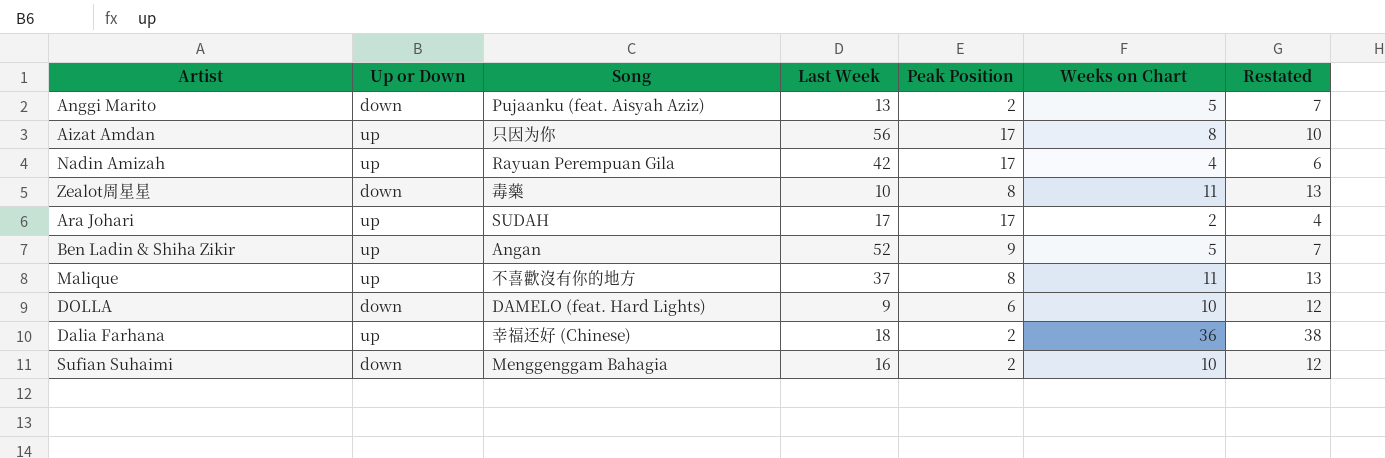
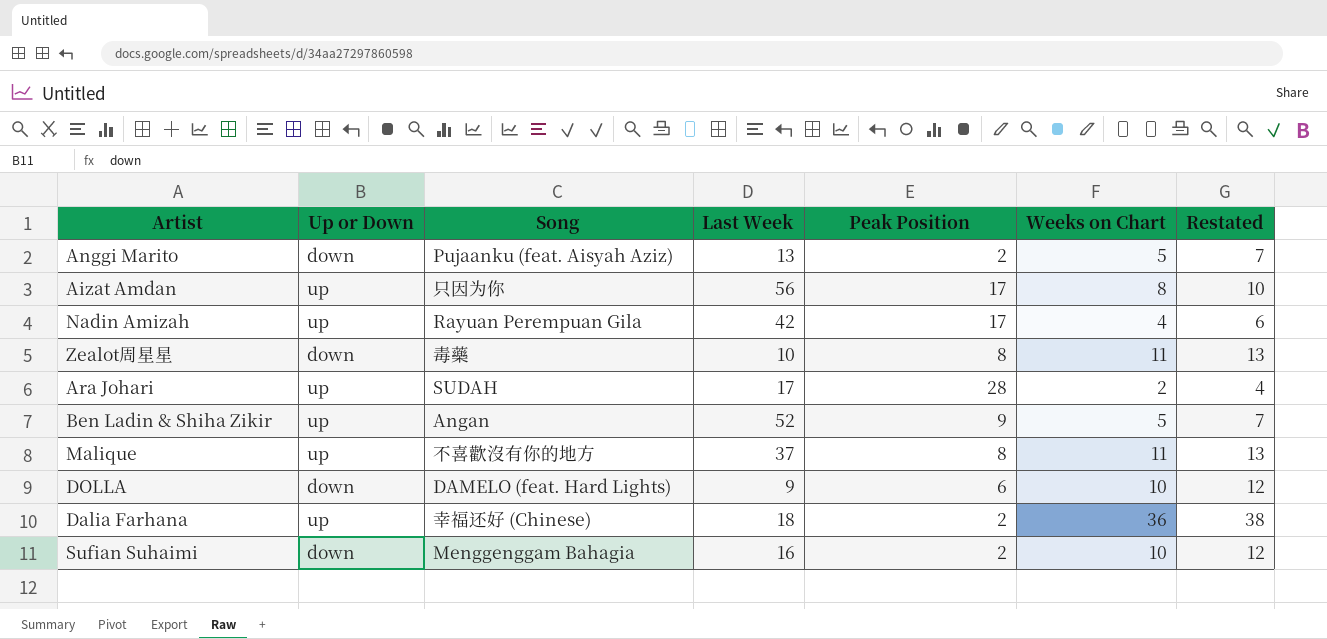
Ara Johari | Peak Position: 17 -> 28

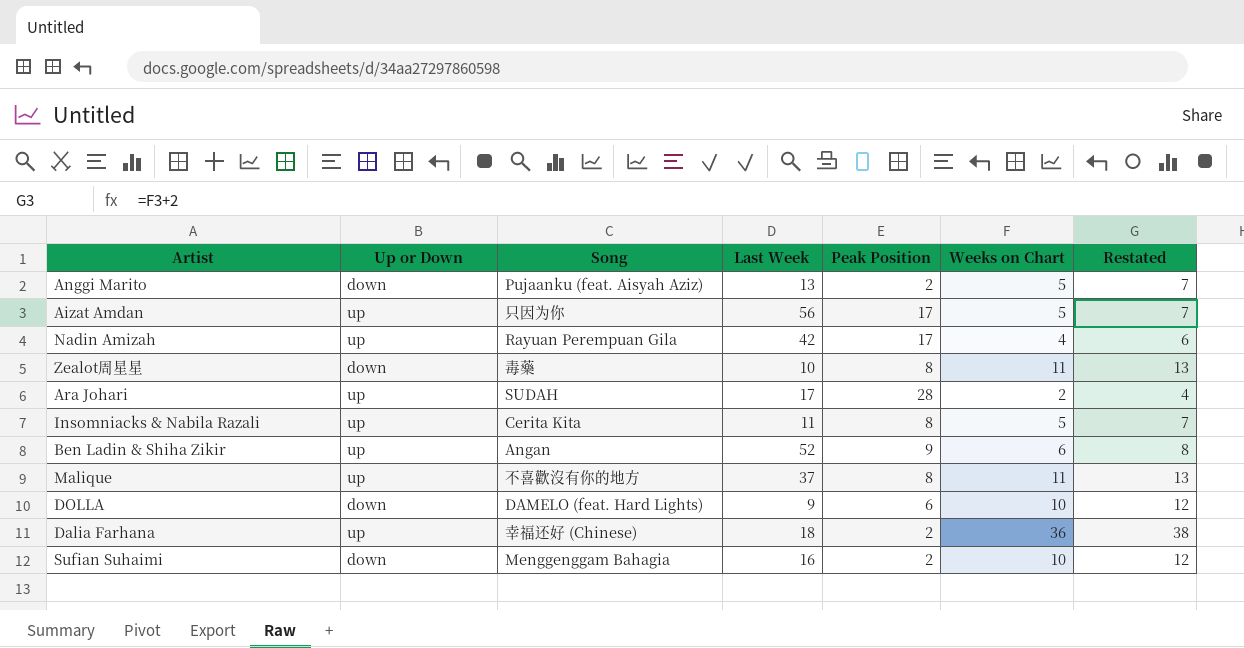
Aizat Amdan | Weeks on Chart: 8 -> 5
Aizat Amdan | Restated: 10 -> 7
row Insomniacks & Nabila Razali: none -> up | Cerita Kita | 11 | 8 | 5 | 7
Ben Ladin & Shiha Zikir | Weeks on Chart: 5 -> 6
Ben Ladin & Shiha Zikir | Restated: 7 -> 8

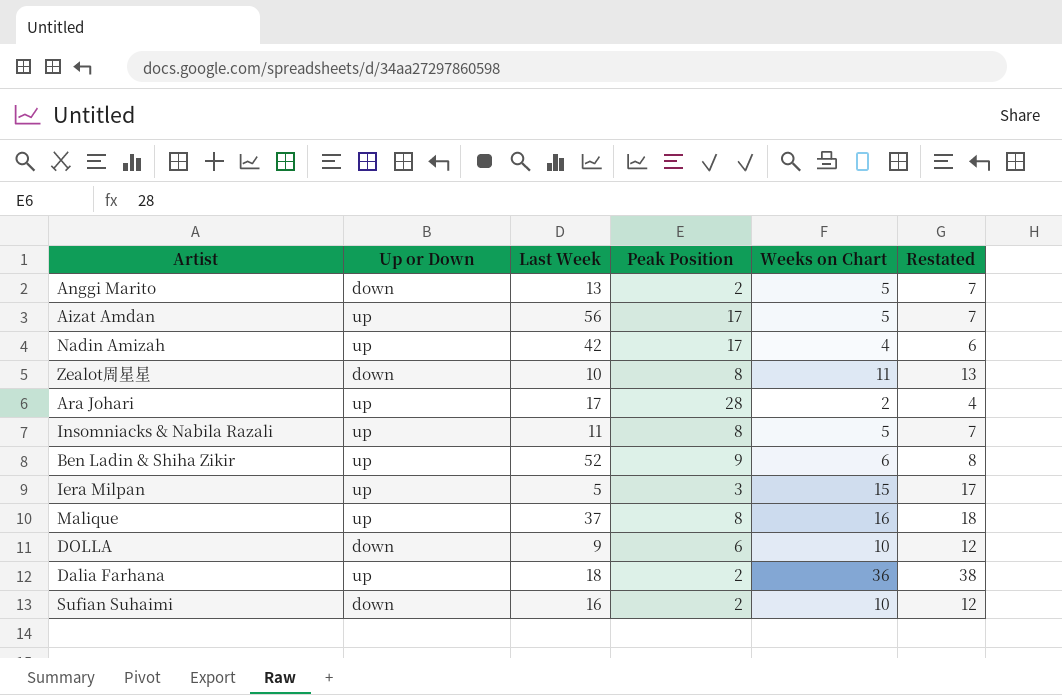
column Song | position: 3 -> none
row Iera Milpan: none -> up | 5 | 3 | 15 | 17
Malique | Weeks on Chart: 11 -> 16
Malique | Restated: 13 -> 18

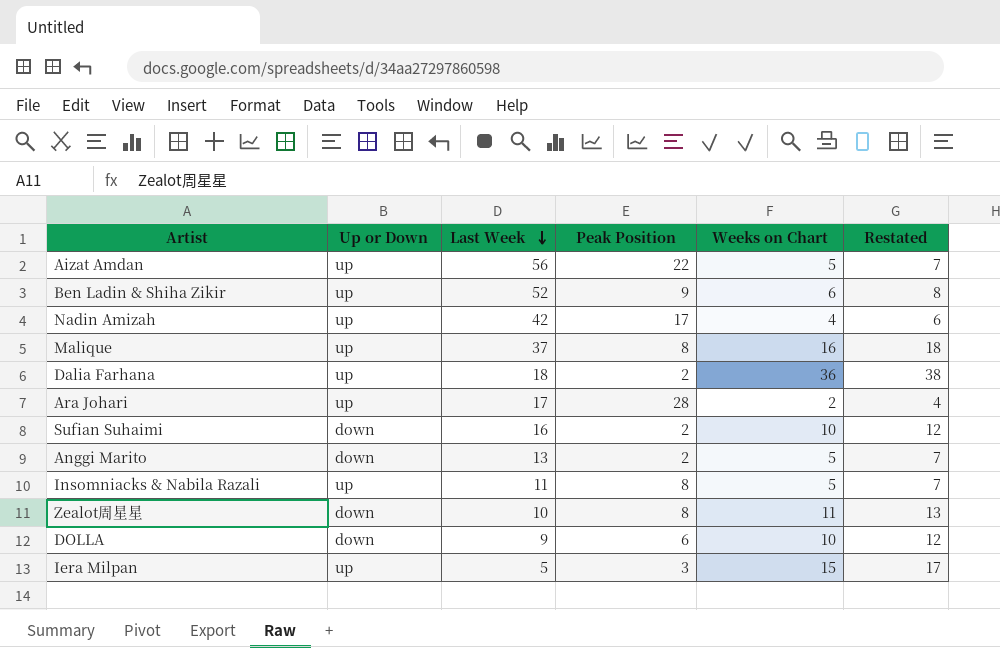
row order: none -> Last Week descending
Aizat Amdan | Peak Position: 17 -> 22

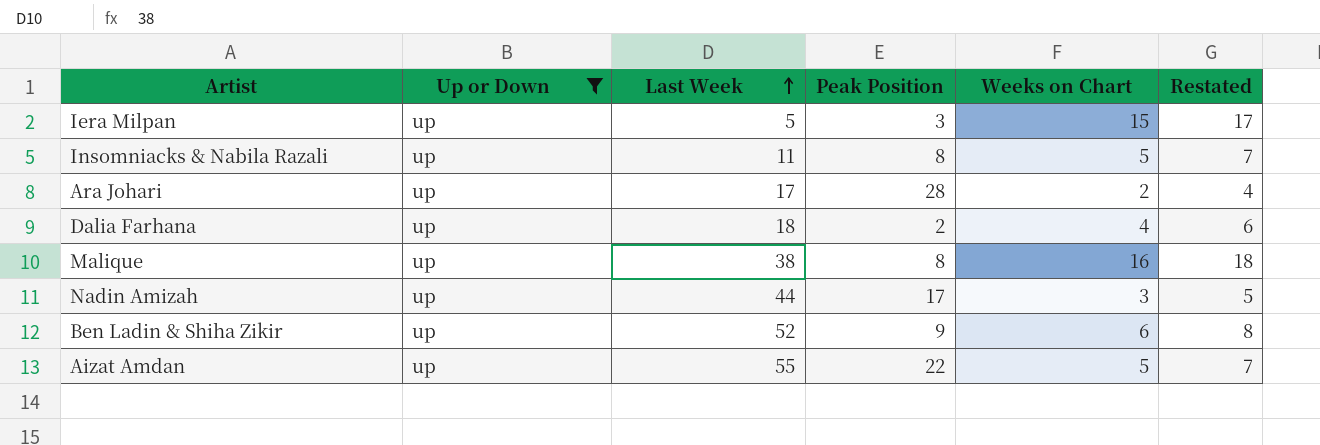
filter: none -> Up or Down = up
row order: Last Week descending -> Last Week ascending
Dalia Farhana | Weeks on Chart: 36 -> 4
Dalia Farhana | Restated: 38 -> 6
Malique | Last Week: 37 -> 38
Nadin Amizah | Last Week: 42 -> 44
Nadin Amizah | Weeks on Chart: 4 -> 3
Nadin Amizah | Restated: 6 -> 5
Aizat Amdan | Last Week: 56 -> 55

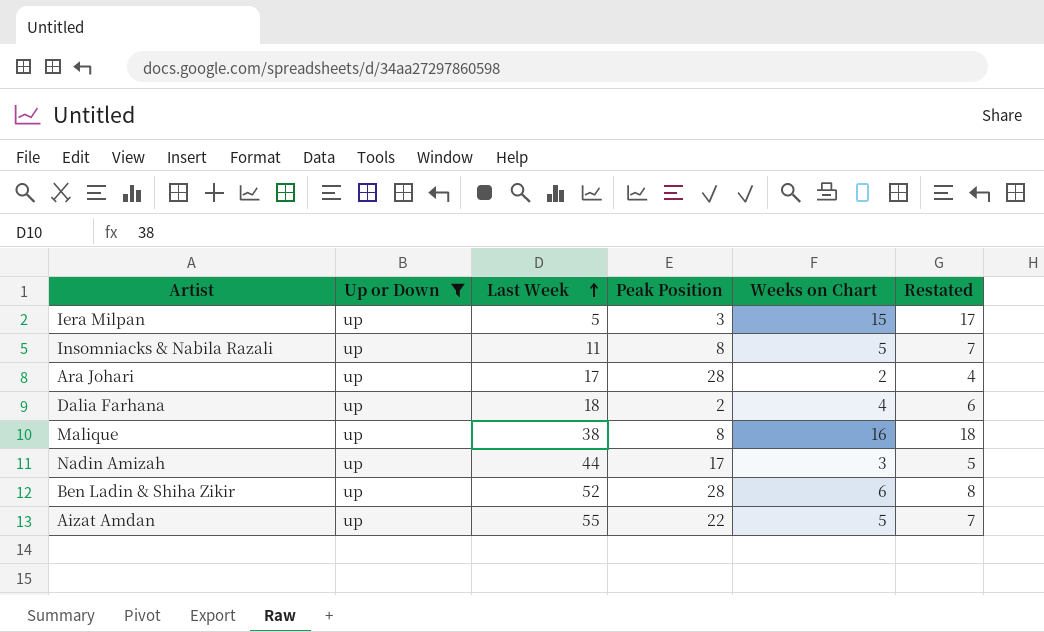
Ben Ladin & Shiha Zikir | Peak Position: 9 -> 28

